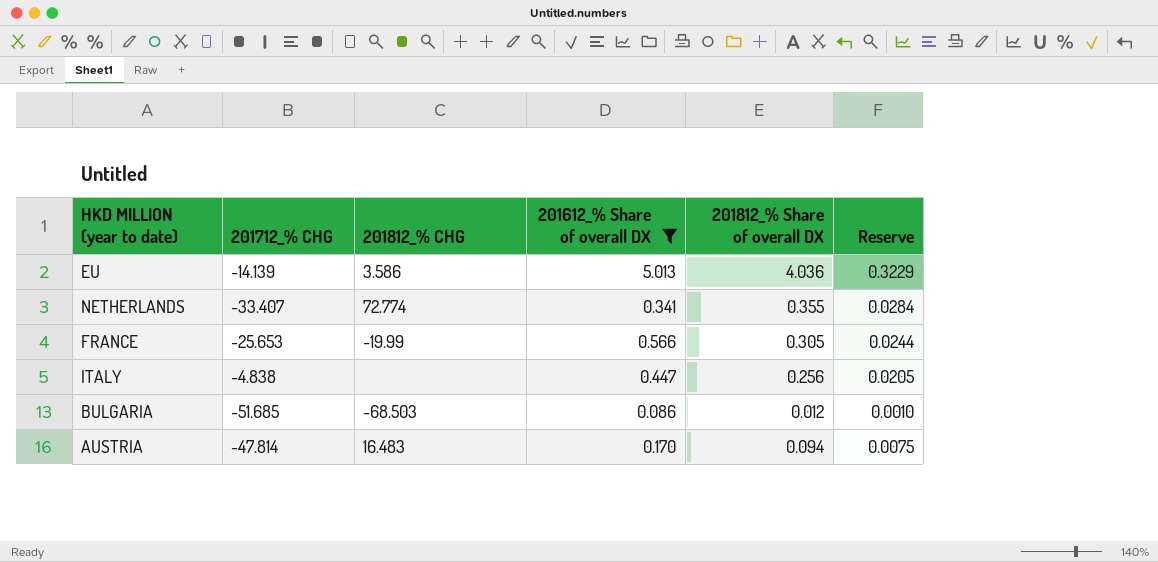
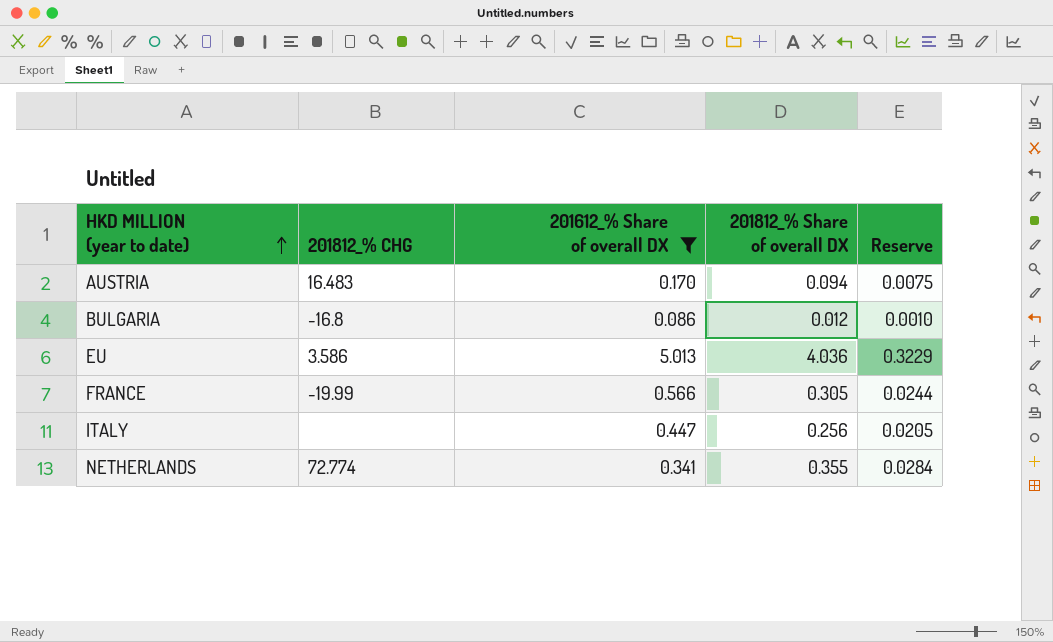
row order: none -> HKD MILLION (year to date) ascending
column 201712_% CHG | position: 2 -> none
BULGARIA | 201812_% CHG: -68.503 -> -16.8

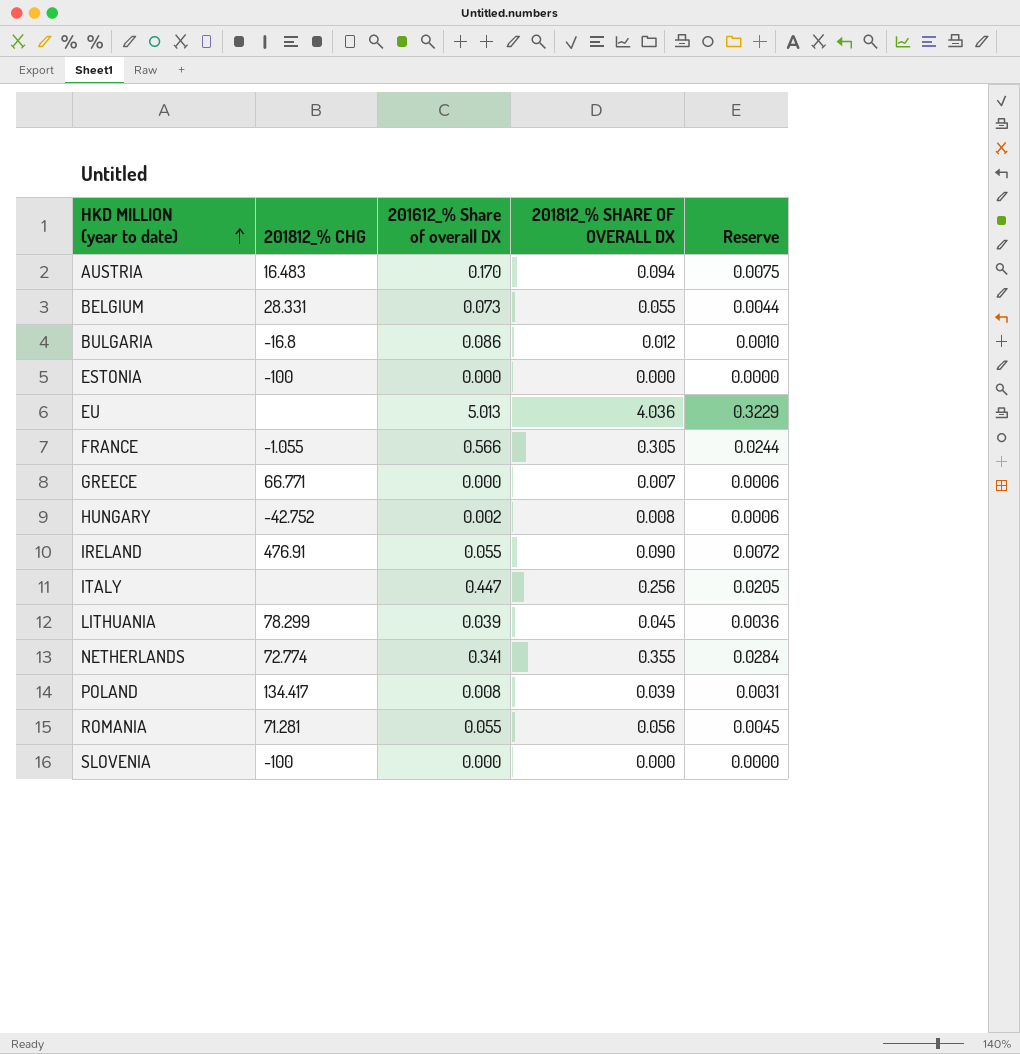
filter: 201612_% Share of overall DX >= 0.086 -> none
column name: 201812_% Share of overall DX -> 201812_% SHARE OF OVERALL DX
EU | 201812_% CHG: 3.586 -> none
FRANCE | 201812_% CHG: -19.99 -> -1.055

